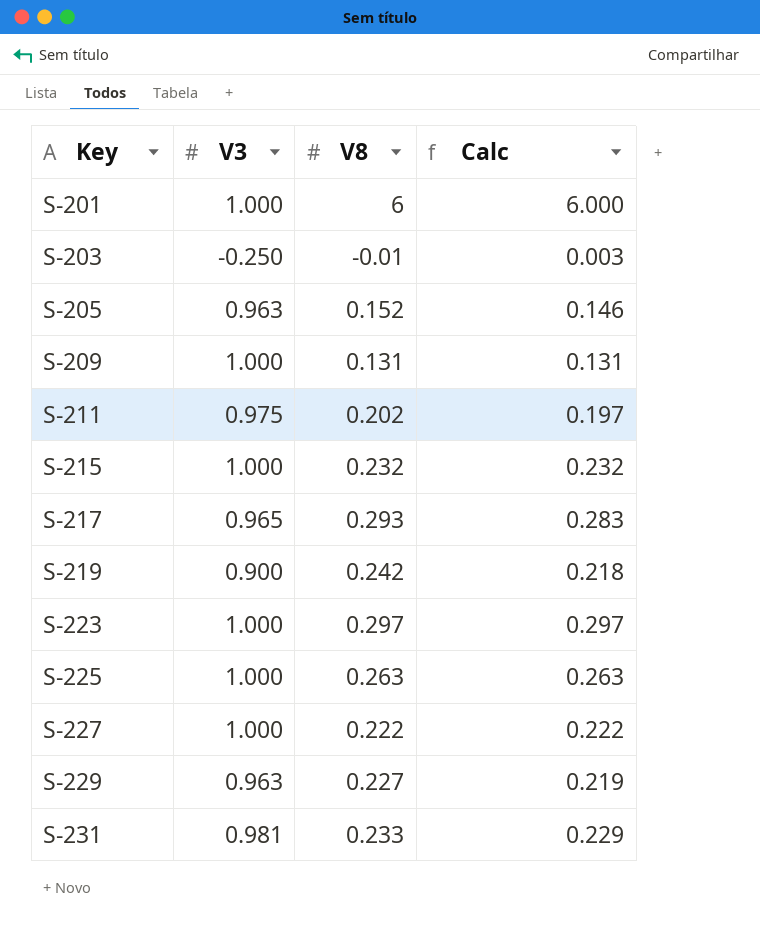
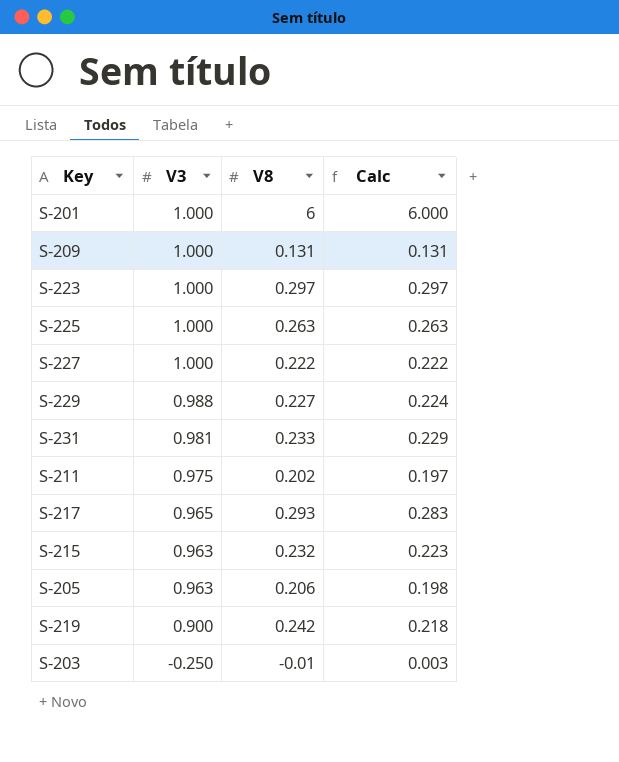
row order: Key ascending -> V3 descending
S-229 | V3: 0.963 -> 0.988
S-229 | Calc: 0.219 -> 0.224
S-215 | V3: 1.000 -> 0.963
S-215 | Calc: 0.232 -> 0.223
S-205 | V8: 0.152 -> 0.206
S-205 | Calc: 0.146 -> 0.198

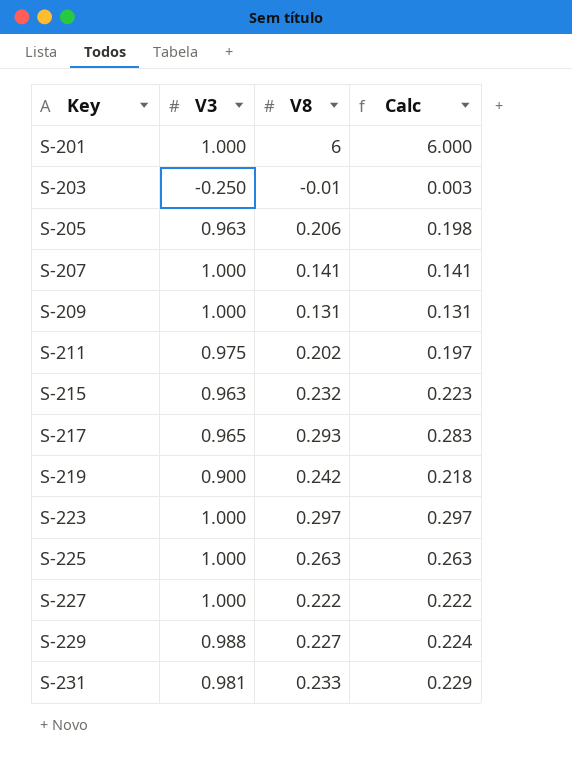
row order: V3 descending -> Key ascending
row S-207: none -> 1.000 | 0.141 | 0.141

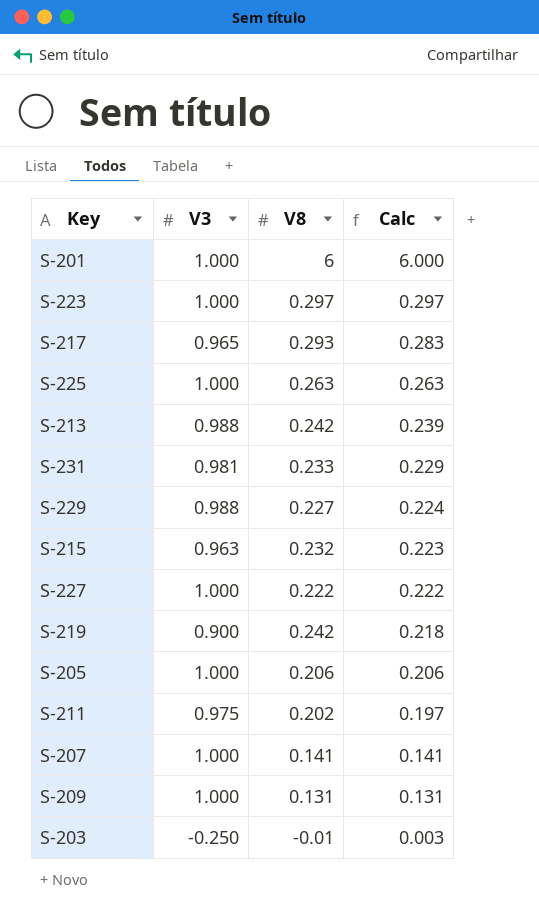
row order: Key ascending -> Calc descending
row S-213: none -> 0.988 | 0.242 | 0.239
S-205 | V3: 0.963 -> 1.000
S-205 | Calc: 0.198 -> 0.206

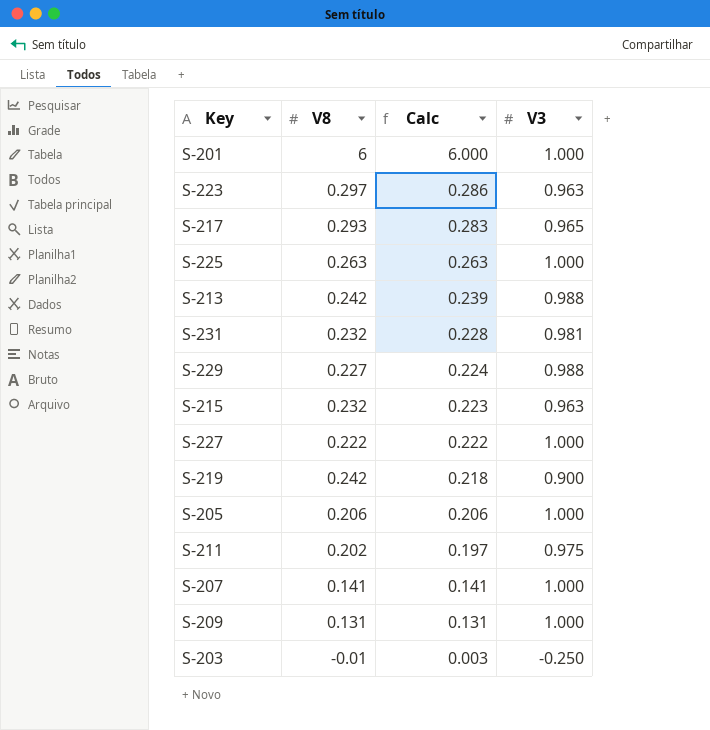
column V3 | position: 2 -> 4
S-223 | Calc: 0.297 -> 0.286
S-223 | V3: 1.000 -> 0.963
S-231 | V8: 0.233 -> 0.232
S-231 | Calc: 0.229 -> 0.228

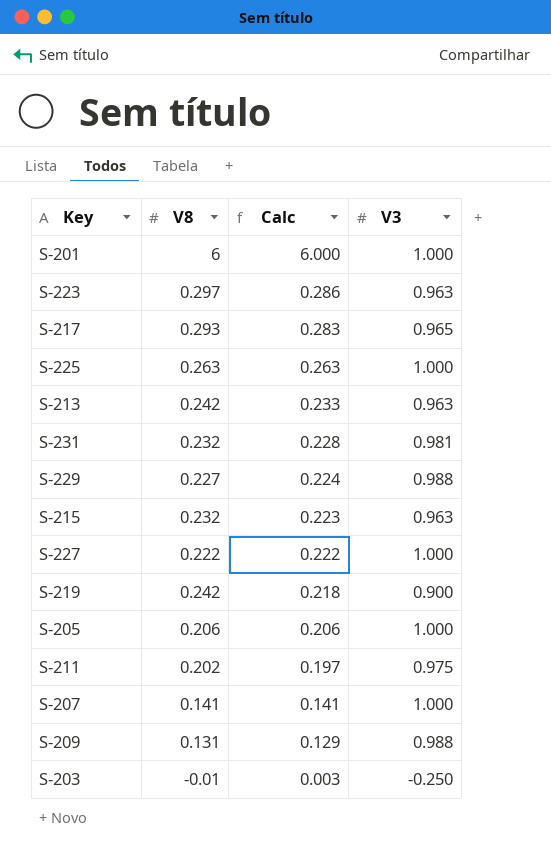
S-213 | Calc: 0.239 -> 0.233
S-213 | V3: 0.988 -> 0.963
S-209 | Calc: 0.131 -> 0.129
S-209 | V3: 1.000 -> 0.988

